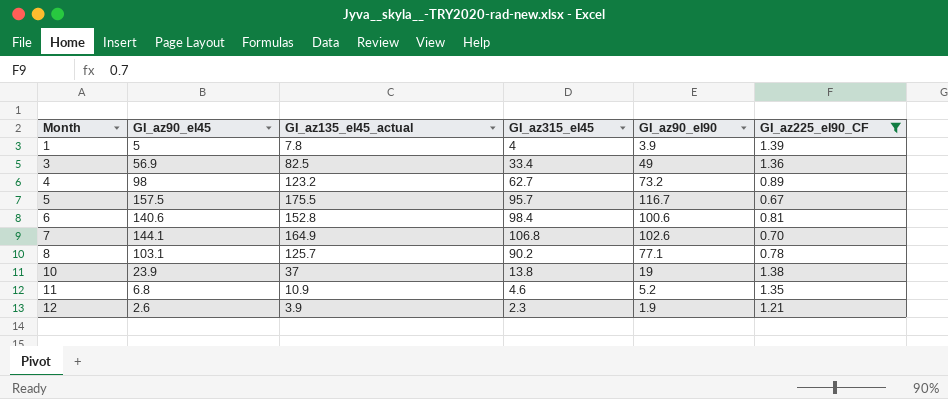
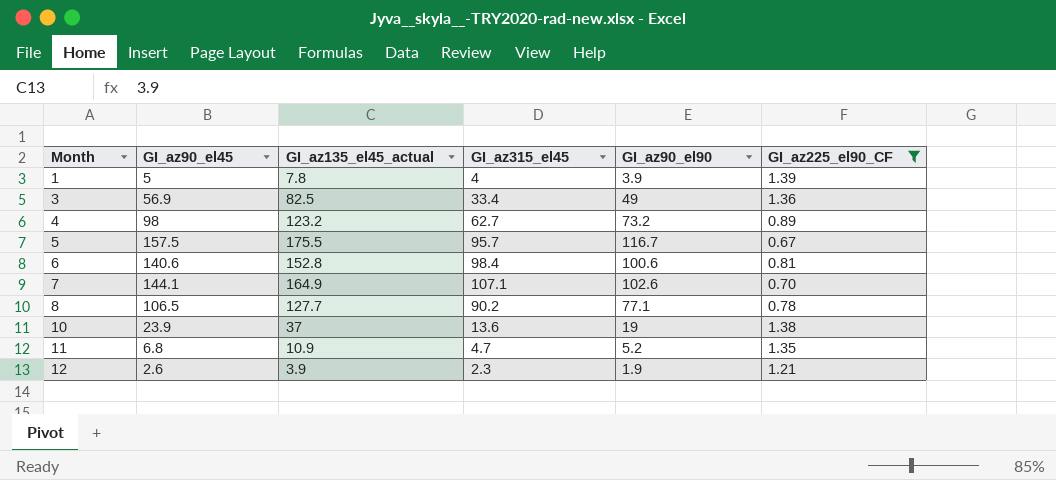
7 | GI_az315_el45: 106.8 -> 107.1
8 | GI_az90_el45: 103.1 -> 106.5
8 | GI_az135_el45_actual: 125.7 -> 127.7
10 | GI_az315_el45: 13.8 -> 13.6
11 | GI_az315_el45: 4.6 -> 4.7

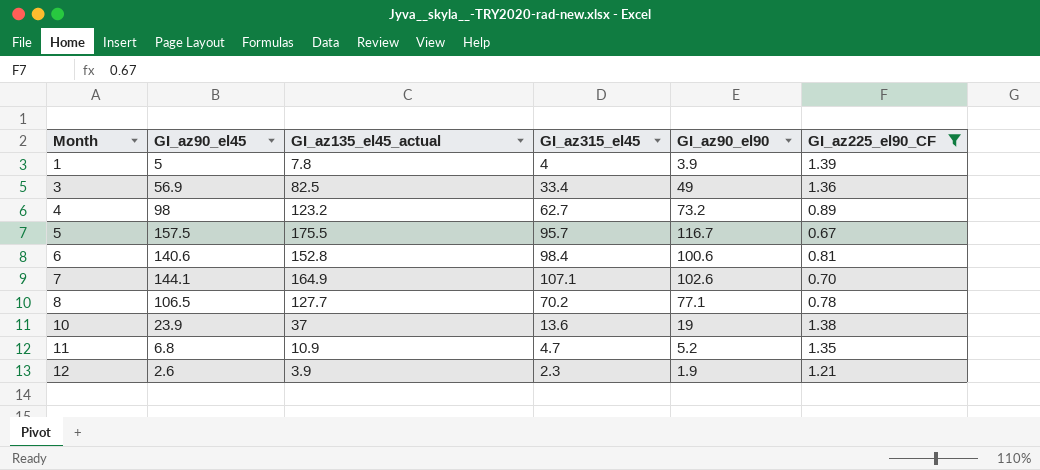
8 | GI_az315_el45: 90.2 -> 70.2

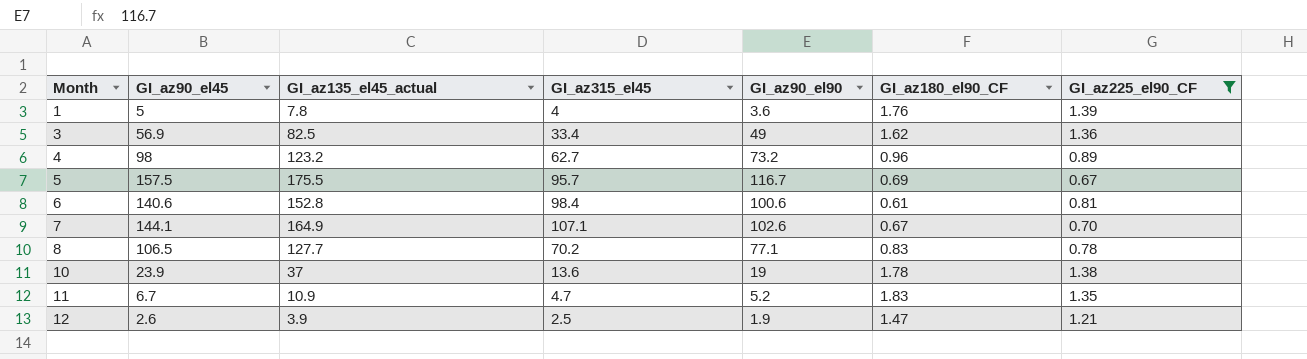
column GI_az180_el90_CF | position: none -> 6
1 | GI_az90_el90: 3.9 -> 3.6
11 | GI_az90_el45: 6.8 -> 6.7
12 | GI_az315_el45: 2.3 -> 2.5

